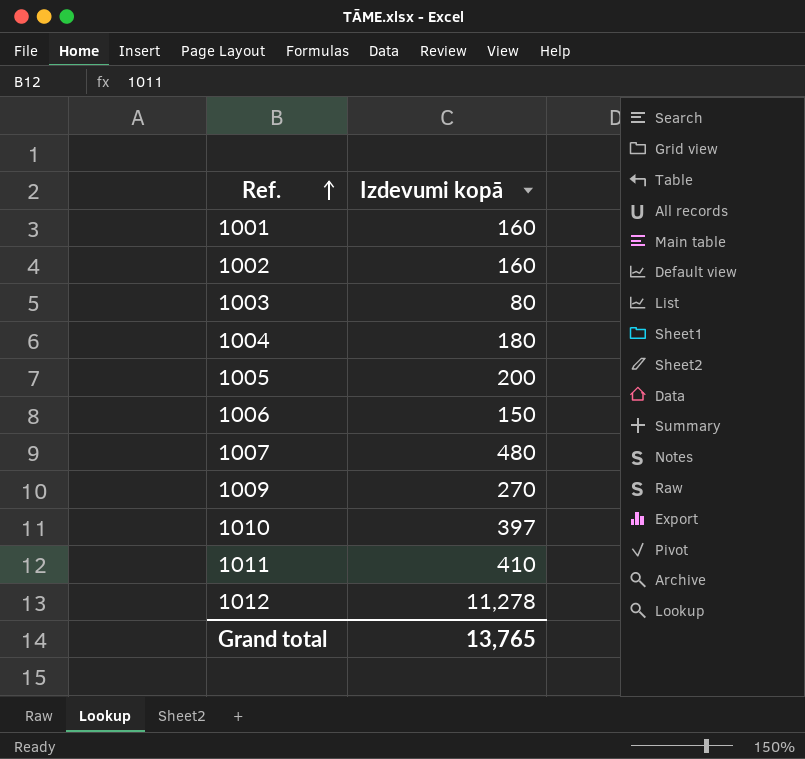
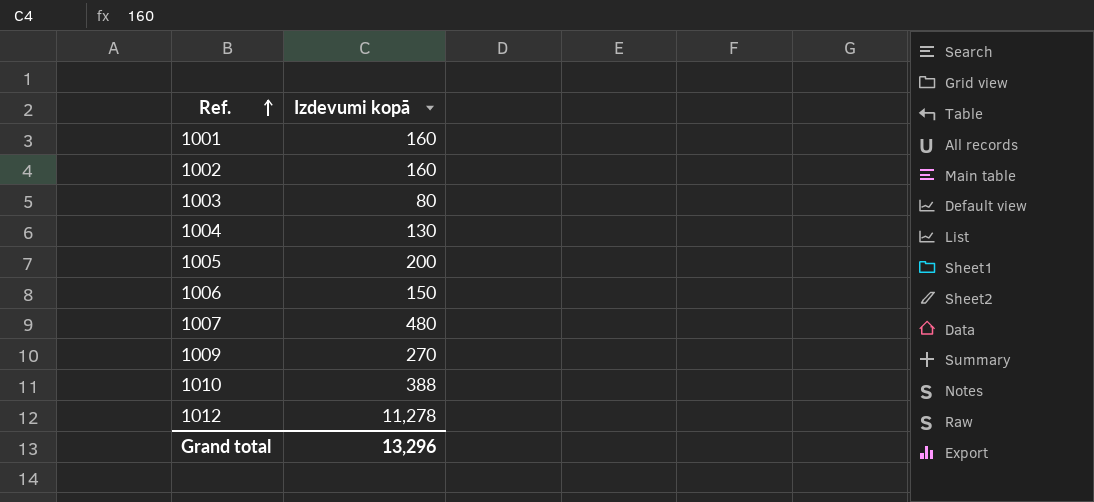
row 1011: 410 -> none
1004 | Izdevumi kopā: 180 -> 130
1010 | Izdevumi kopā: 397 -> 388
Grand total | Izdevumi kopā: 13,765 -> 13,296

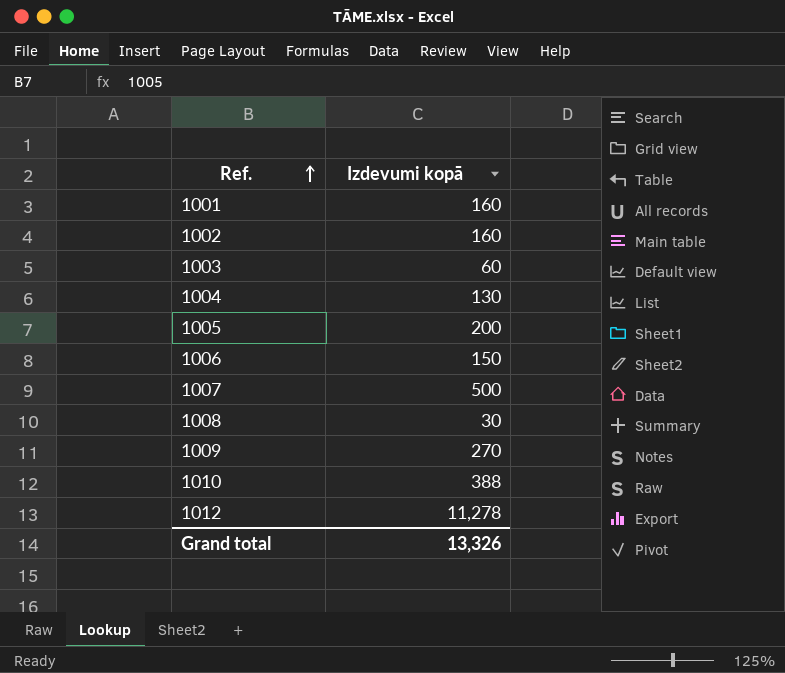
1003 | Izdevumi kopā: 80 -> 60
1007 | Izdevumi kopā: 480 -> 500
row 1008: none -> 30
Grand total | Izdevumi kopā: 13,296 -> 13,326

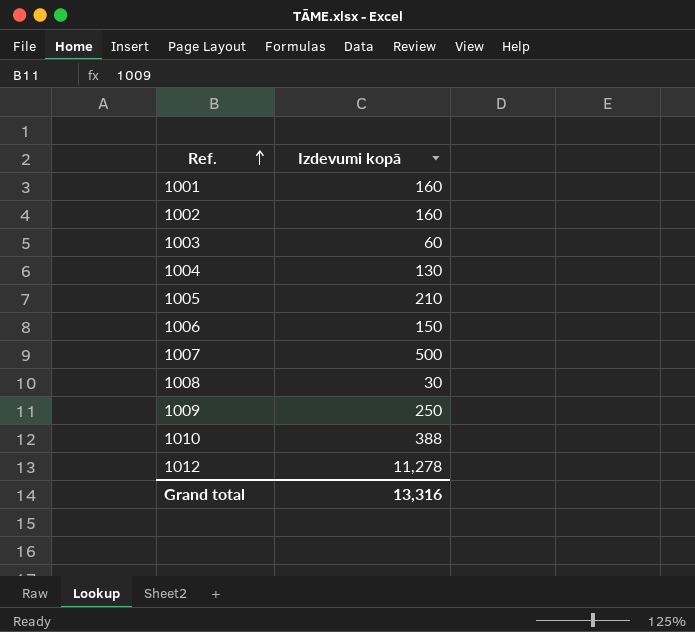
1005 | Izdevumi kopā: 200 -> 210
1009 | Izdevumi kopā: 270 -> 250
Grand total | Izdevumi kopā: 13,326 -> 13,316

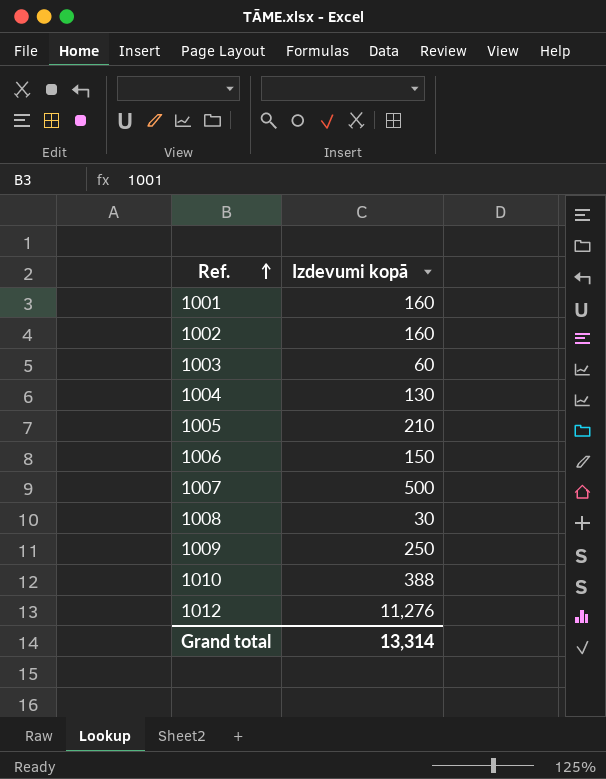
1012 | Izdevumi kopā: 11,278 -> 11,276
Grand total | Izdevumi kopā: 13,316 -> 13,314

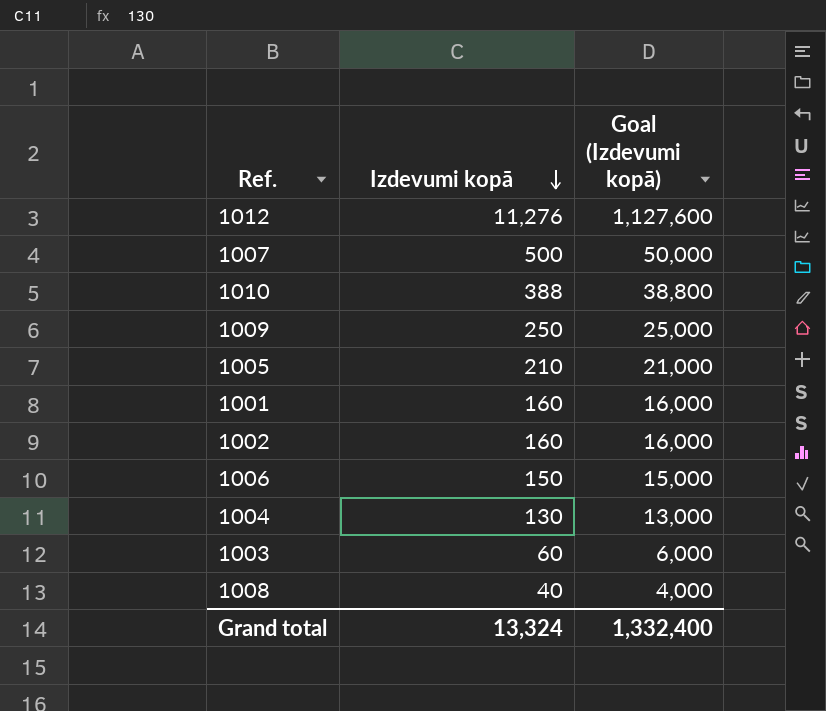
row order: Ref. ascending -> Izdevumi kopā descending
column Goal (Izdevumi kopā) | formula: none -> [Izdevumi kopā] * 100
1008 | Izdevumi kopā: 30 -> 40
Grand total | Izdevumi kopā: 13,314 -> 13,324

